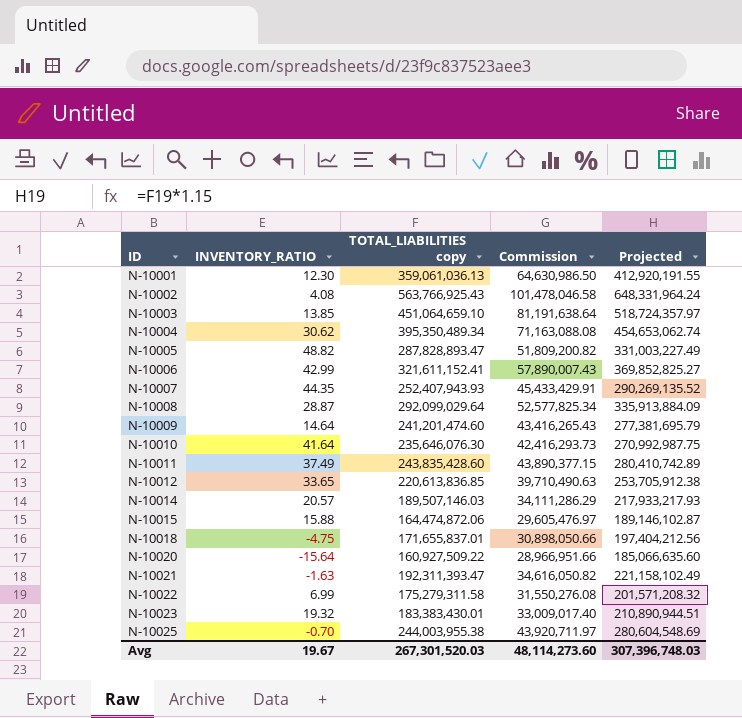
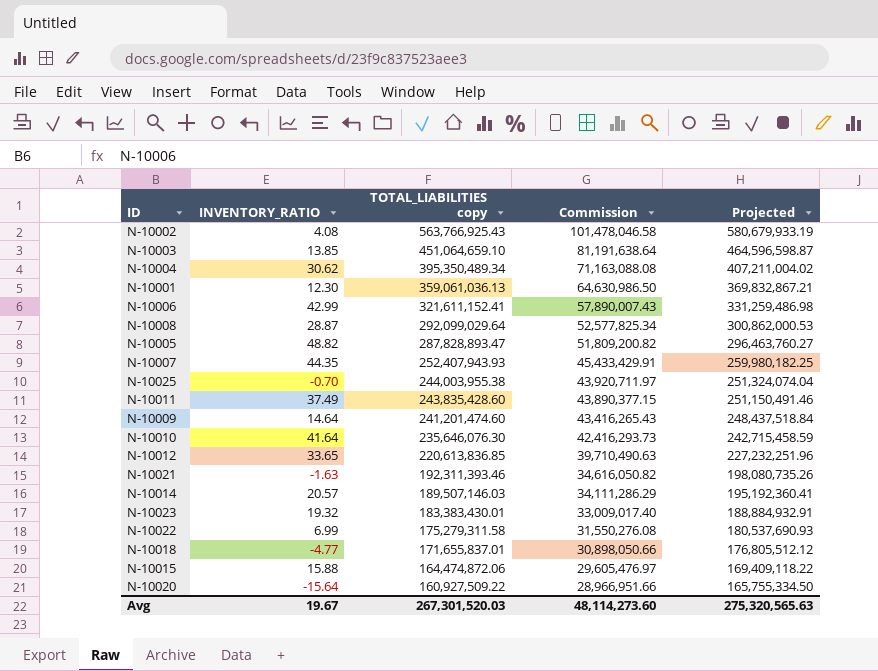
row order: ID ascending -> TOTAL_LIABILITIES copy descending
column Projected | formula: [TOTAL_LIABILITIES copy] * 1.15 -> [TOTAL_LIABILITIES copy] * 1.03
N-10021 | TOTAL_LIABILITIES copy: 192,311,393.47 -> 192,311,393.46
N-10018 | INVENTORY_RATIO: -4.75 -> -4.77
Avg | Projected: 307,396,748.03 -> 275,320,565.63

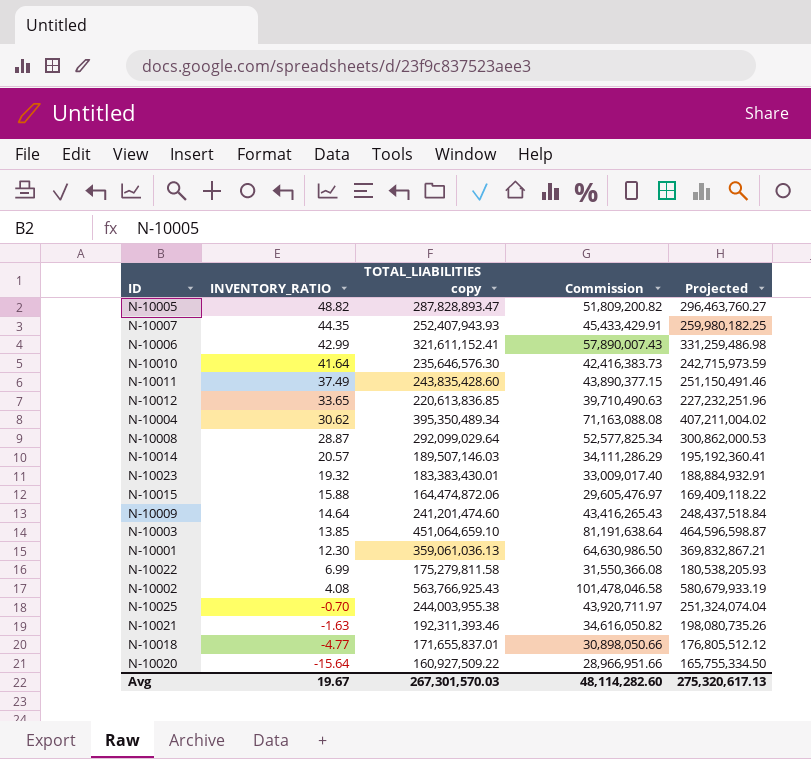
row order: TOTAL_LIABILITIES copy descending -> INVENTORY_RATIO descending
N-10010 | TOTAL_LIABILITIES copy: 235,646,076.30 -> 235,646,576.30
N-10010 | Commission: 42,416,293.73 -> 42,416,383.73
N-10010 | Projected: 242,715,458.59 -> 242,715,973.59
N-10022 | TOTAL_LIABILITIES copy: 175,279,311.58 -> 175,279,811.58
N-10022 | Commission: 31,550,276.08 -> 31,550,366.08
N-10022 | Projected: 180,537,690.93 -> 180,538,205.93
Avg | TOTAL_LIABILITIES copy: 267,301,520.03 -> 267,301,570.03
Avg | Commission: 48,114,273.60 -> 48,114,282.60
Avg | Projected: 275,320,565.63 -> 275,320,617.13

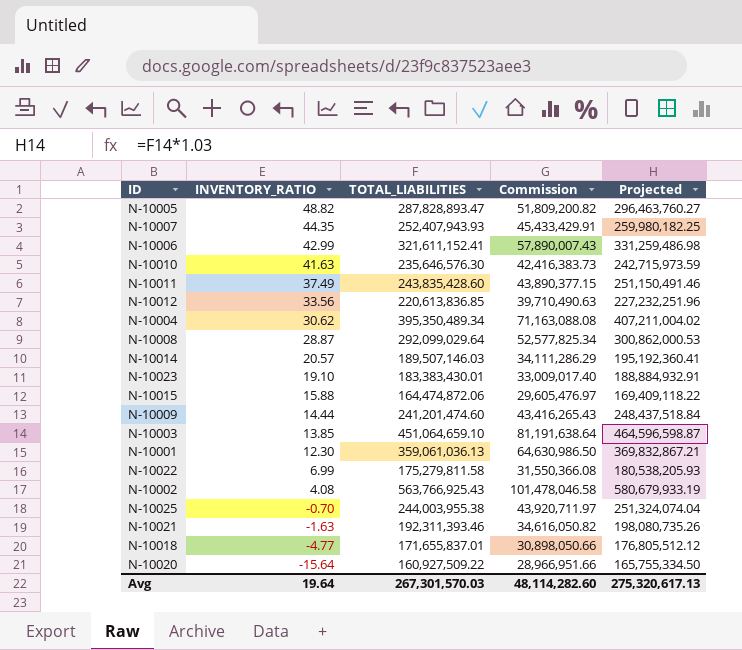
column name: TOTAL_LIABILITIES copy -> TOTAL_LIABILITIES
N-10010 | INVENTORY_RATIO: 41.64 -> 41.63
N-10012 | INVENTORY_RATIO: 33.65 -> 33.56
N-10023 | INVENTORY_RATIO: 19.32 -> 19.10
N-10009 | INVENTORY_RATIO: 14.64 -> 14.44
Avg | INVENTORY_RATIO: 19.67 -> 19.64

